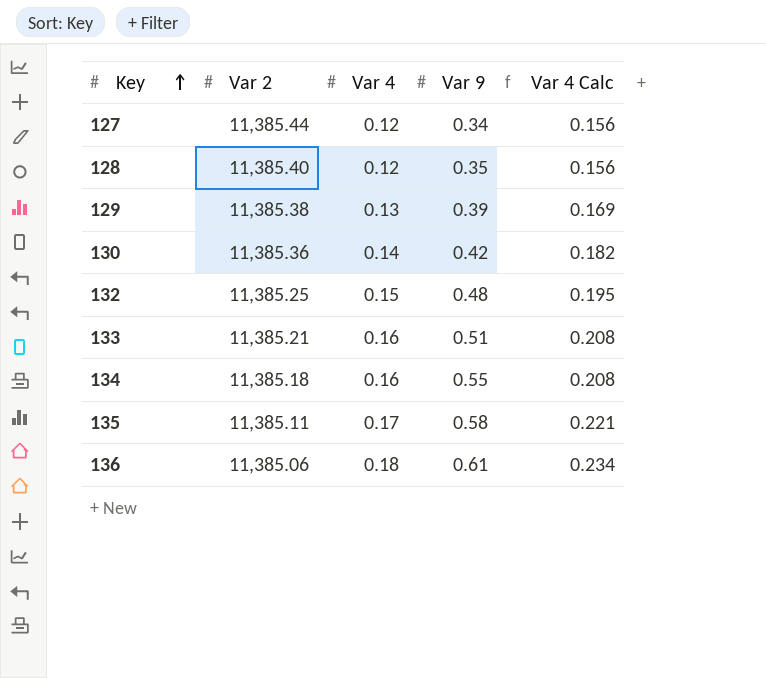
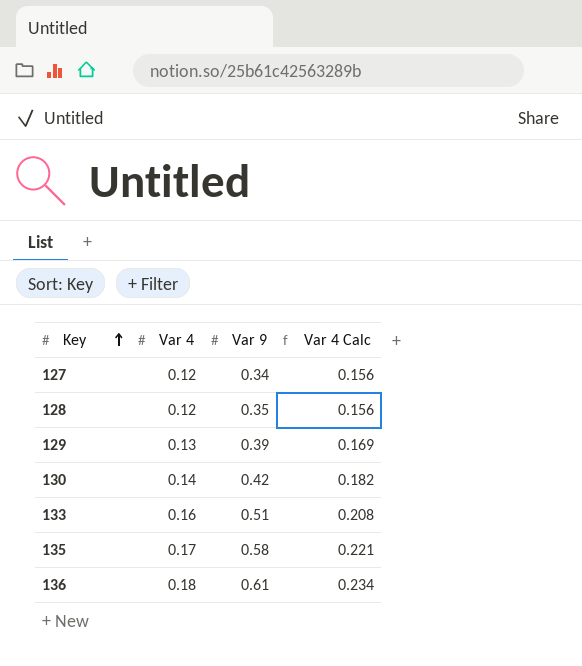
column Var 2 | position: 2 -> none
row 132: 11,385.25 | 0.15 | 0.48 | 0.195 -> none
row 134: 11,385.18 | 0.16 | 0.55 | 0.208 -> none

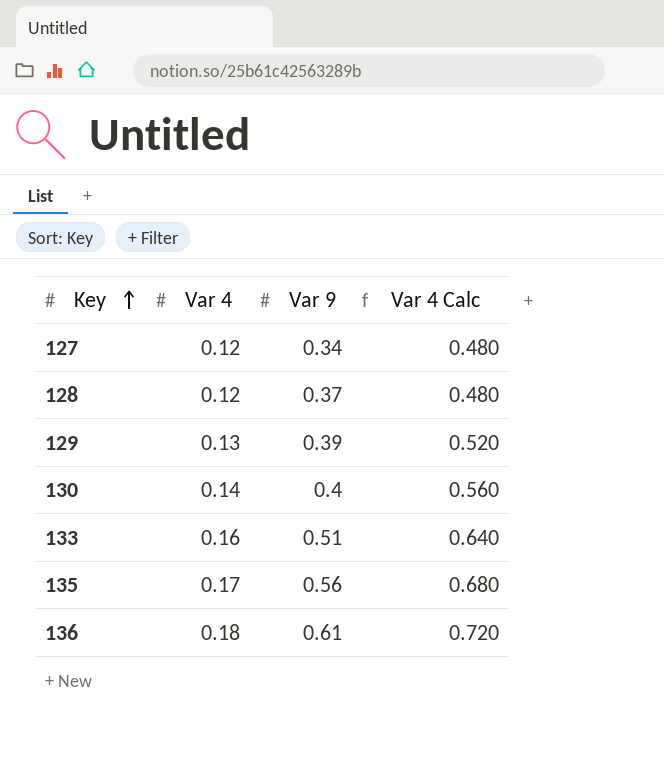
column Var 4 Calc | formula: [Var 4] * 1.3 -> [Var 4] * 4
128 | Var 9: 0.35 -> 0.37
130 | Var 9: 0.42 -> 0.4
135 | Var 9: 0.58 -> 0.56

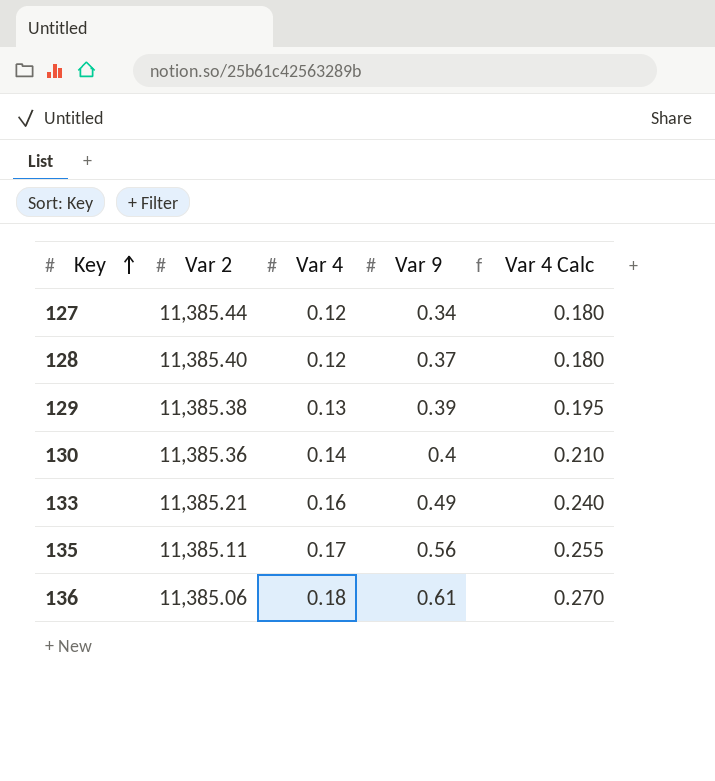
column Var 2 | position: none -> 2
column Var 4 Calc | formula: [Var 4] * 4 -> [Var 4] * 1.5
133 | Var 9: 0.51 -> 0.49

